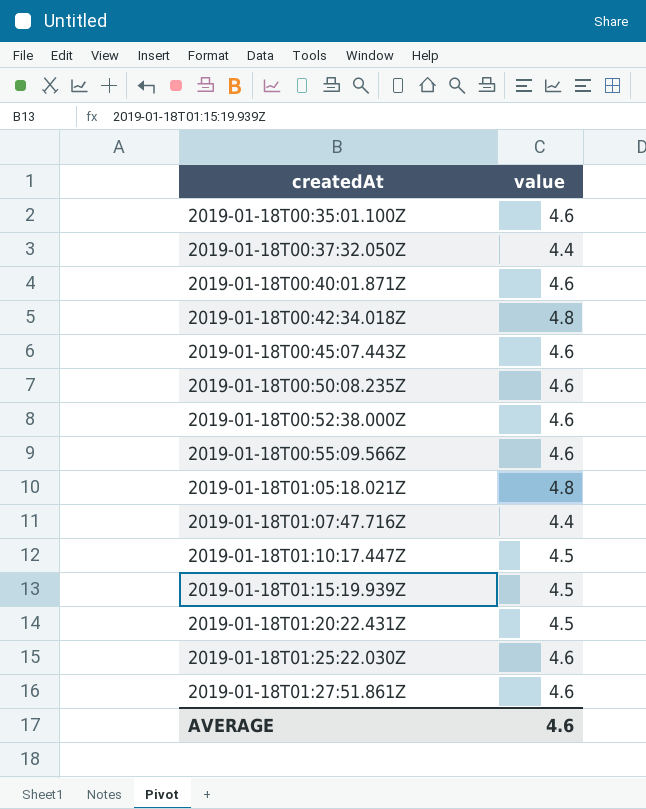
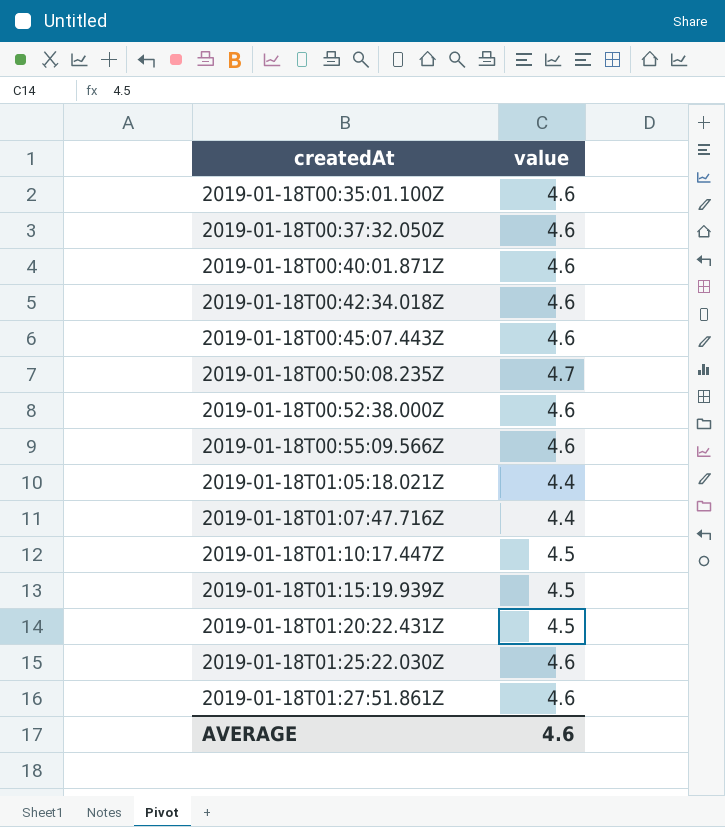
2019-01-18T00:37:32.050Z | value: 4.4 -> 4.6
2019-01-18T00:42:34.018Z | value: 4.8 -> 4.6
2019-01-18T00:50:08.235Z | value: 4.6 -> 4.7
2019-01-18T01:05:18.021Z | value: 4.8 -> 4.4

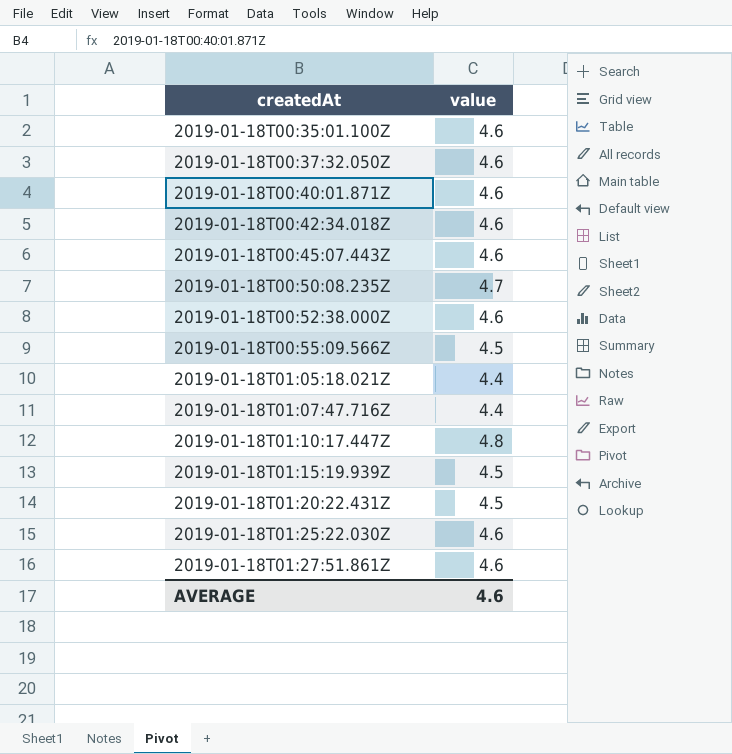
2019-01-18T00:55:09.566Z | value: 4.6 -> 4.5
2019-01-18T01:10:17.447Z | value: 4.5 -> 4.8

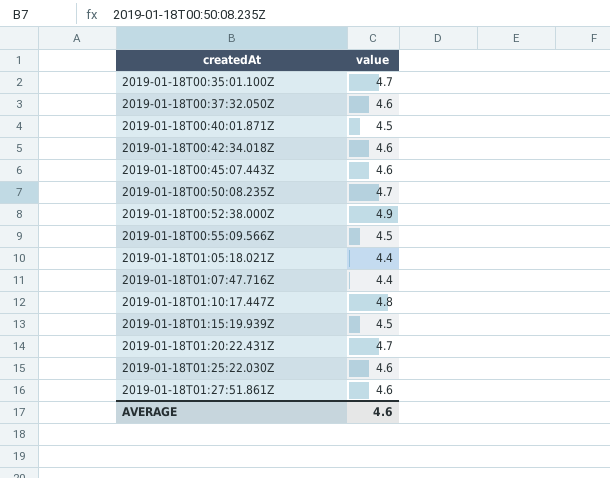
2019-01-18T00:35:01.100Z | value: 4.6 -> 4.7
2019-01-18T00:40:01.871Z | value: 4.6 -> 4.5
2019-01-18T00:52:38.000Z | value: 4.6 -> 4.9
2019-01-18T01:20:22.431Z | value: 4.5 -> 4.7

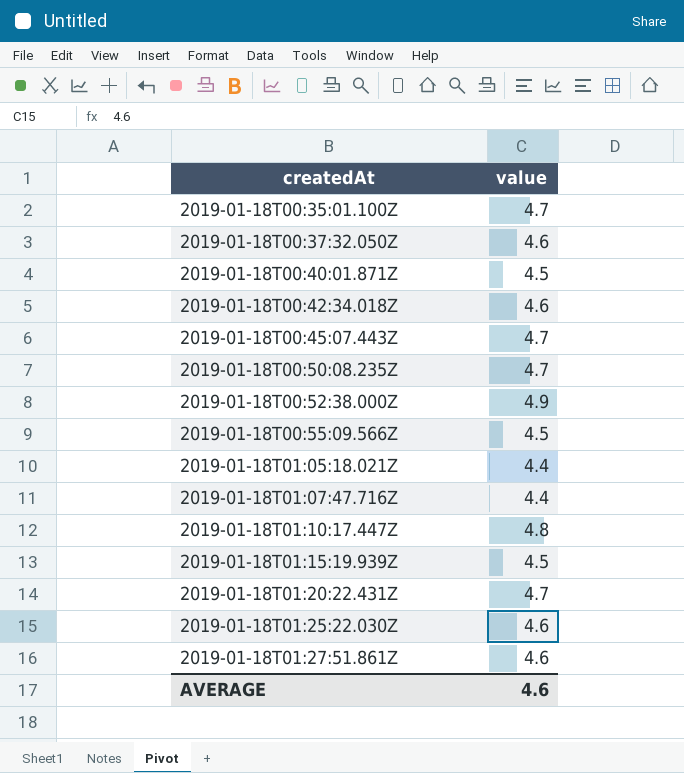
2019-01-18T00:45:07.443Z | value: 4.6 -> 4.7

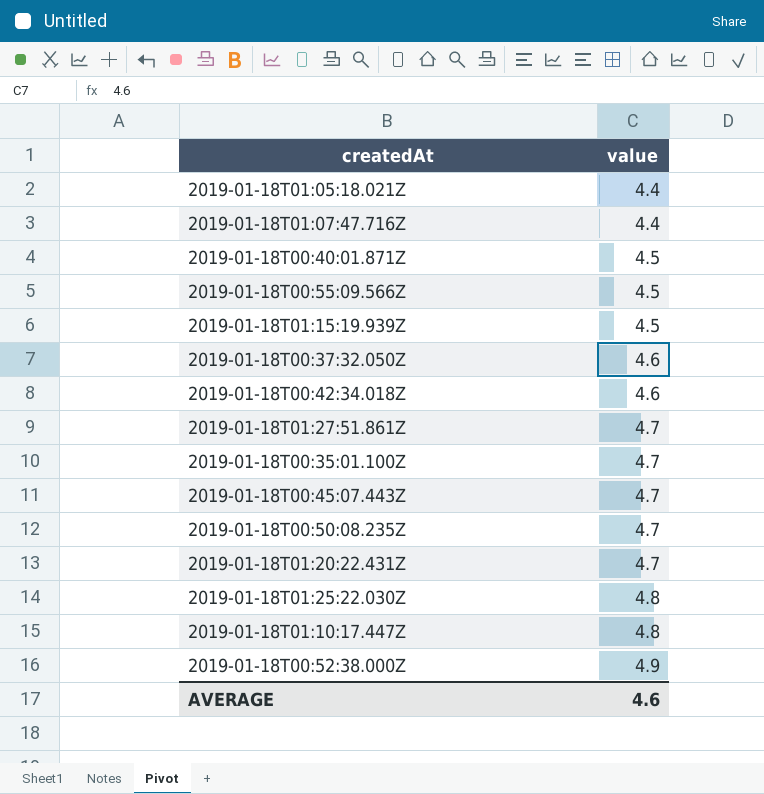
row order: createdAt ascending -> value ascending
2019-01-18T01:27:51.861Z | value: 4.6 -> 4.7
2019-01-18T01:25:22.030Z | value: 4.6 -> 4.8

